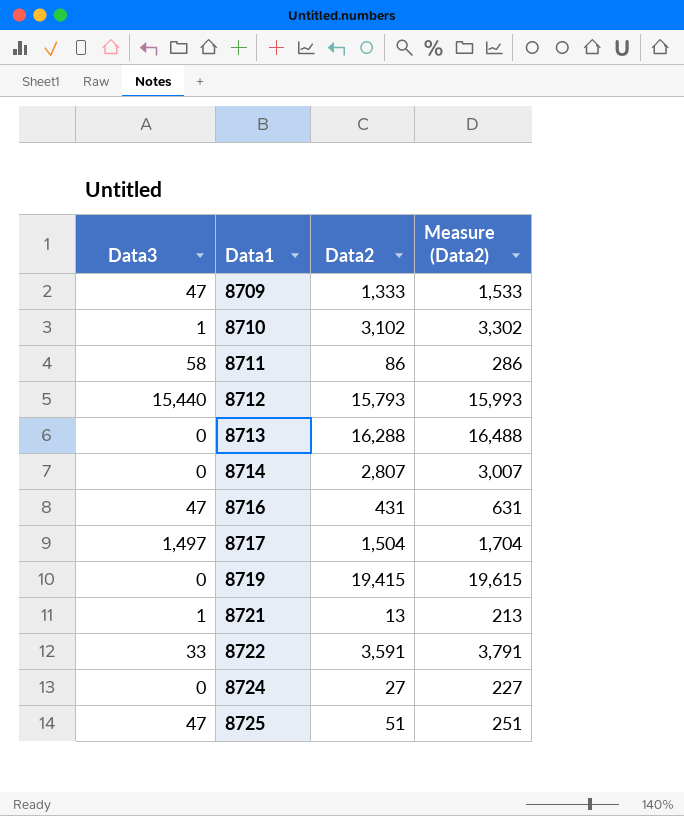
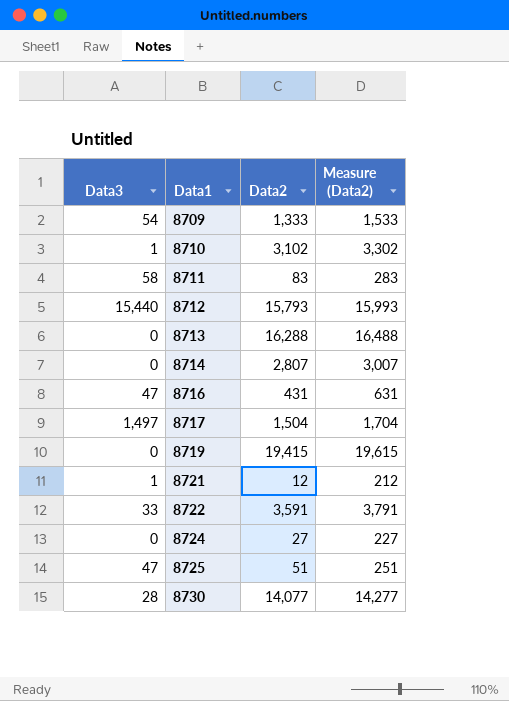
8709 | Data3: 47 -> 54
8711 | Data2: 86 -> 83
8711 | Measure (Data2): 286 -> 283
8721 | Data2: 13 -> 12
8721 | Measure (Data2): 213 -> 212
row 8730: none -> 28 | 14,077 | 14,277

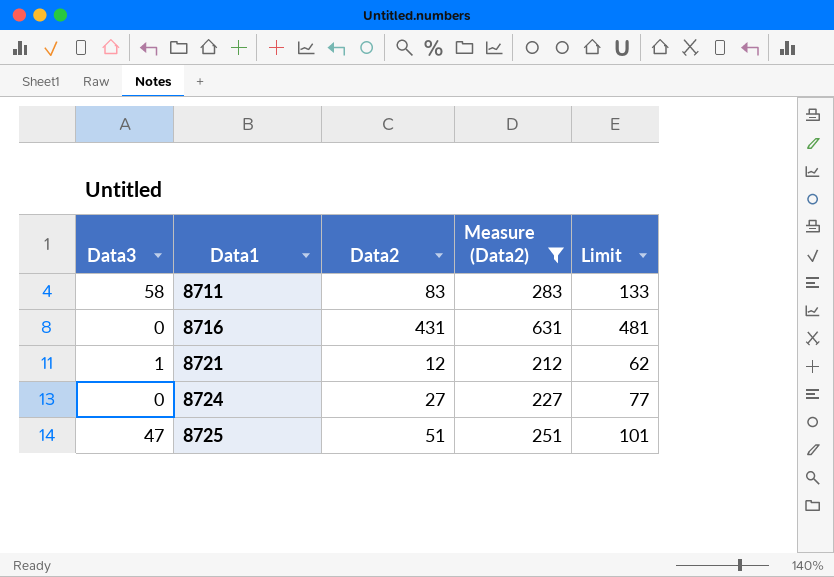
filter: none -> Measure (Data2) <= 631
column Limit | formula: none -> [Data2] + 50
8716 | Data3: 47 -> 0

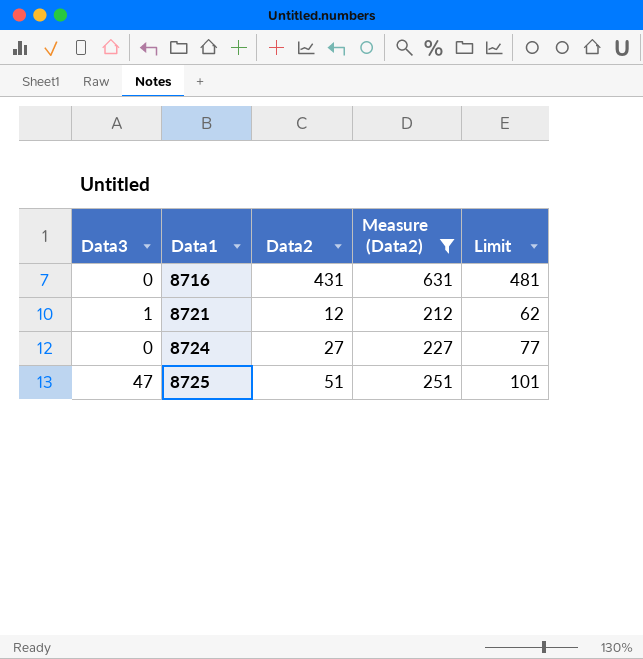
row 8711: 58 | 83 | 283 | 133 -> none

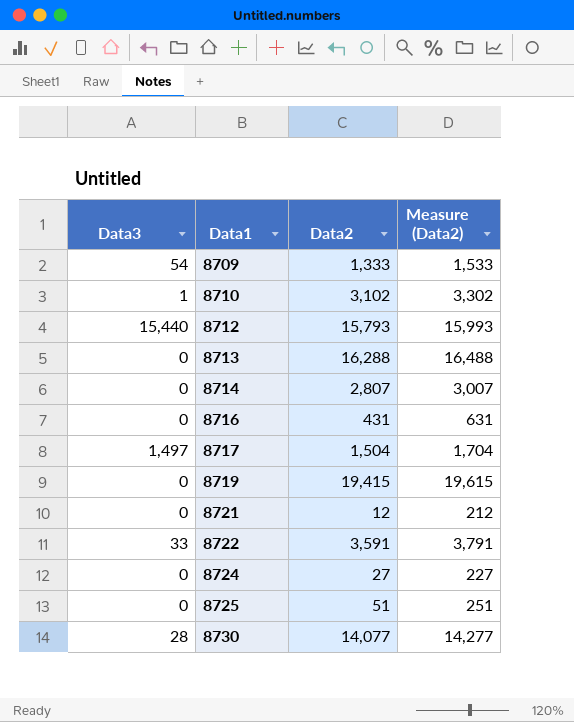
filter: Measure (Data2) <= 631 -> none
column Limit | formula: [Data2] + 50 -> none
8721 | Data3: 1 -> 0
8725 | Data3: 47 -> 0

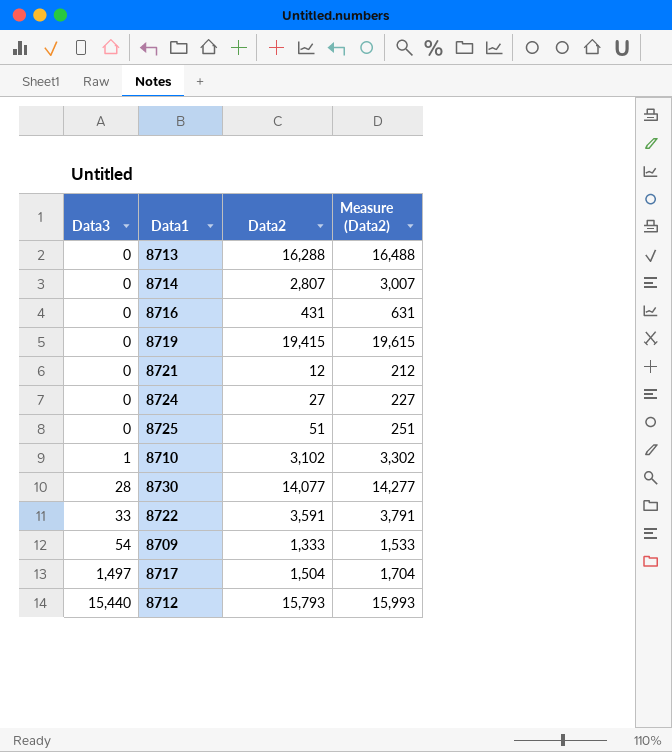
row order: Data1 ascending -> Data3 ascending

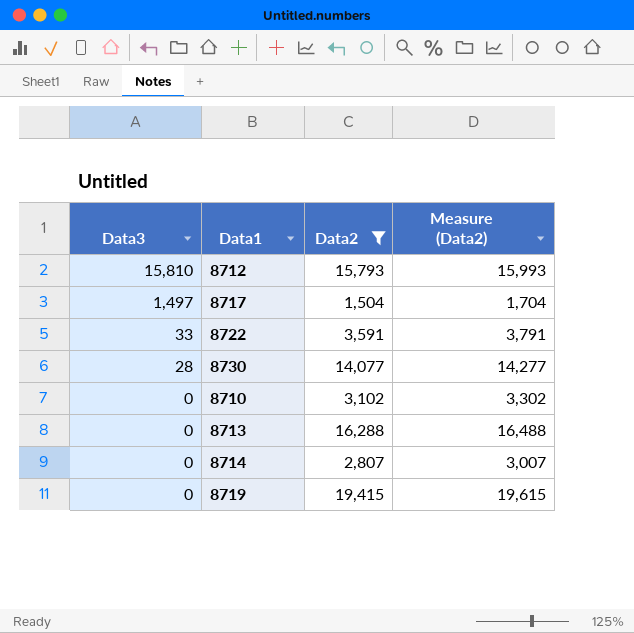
filter: none -> Data2 >= 1,504
row order: Data3 ascending -> Data3 descending
8712 | Data3: 15,440 -> 15,810
8710 | Data3: 1 -> 0

